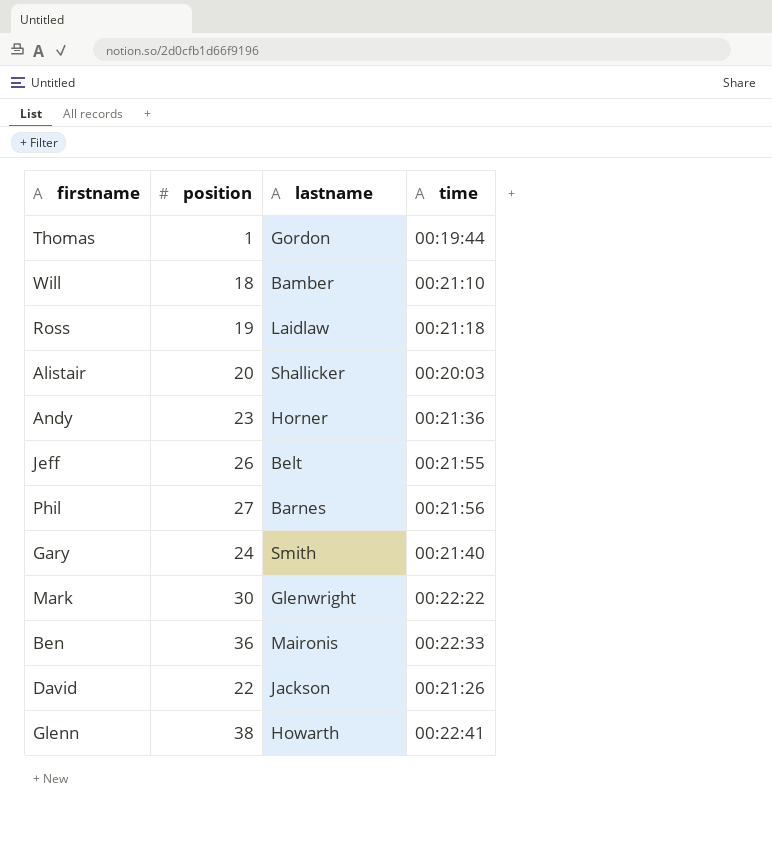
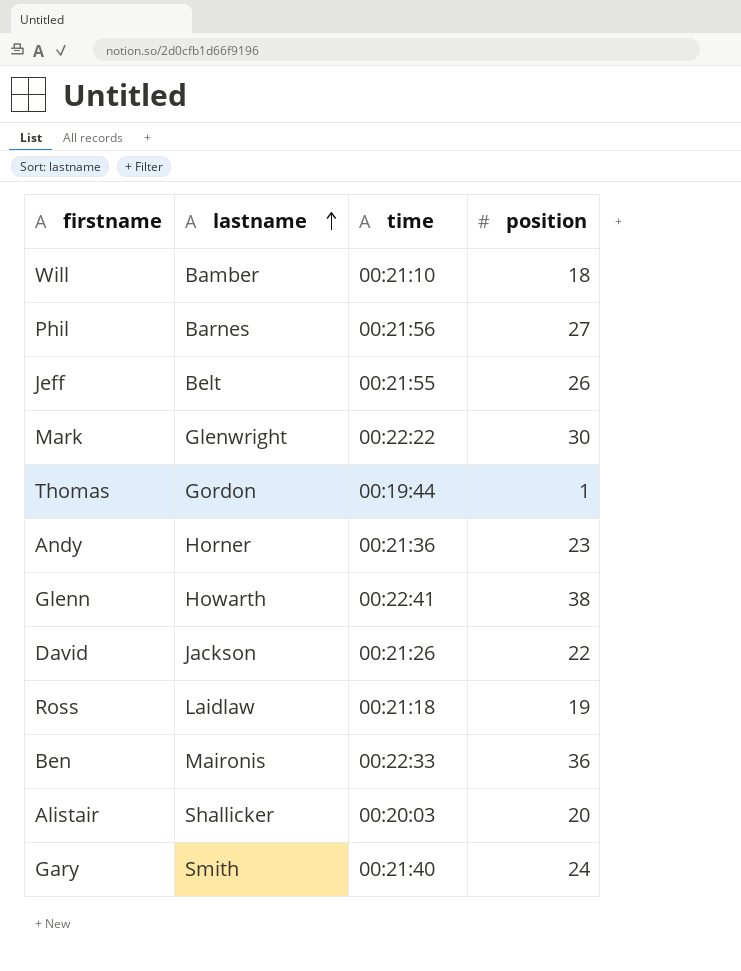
row order: none -> lastname ascending
column position | position: 2 -> 4

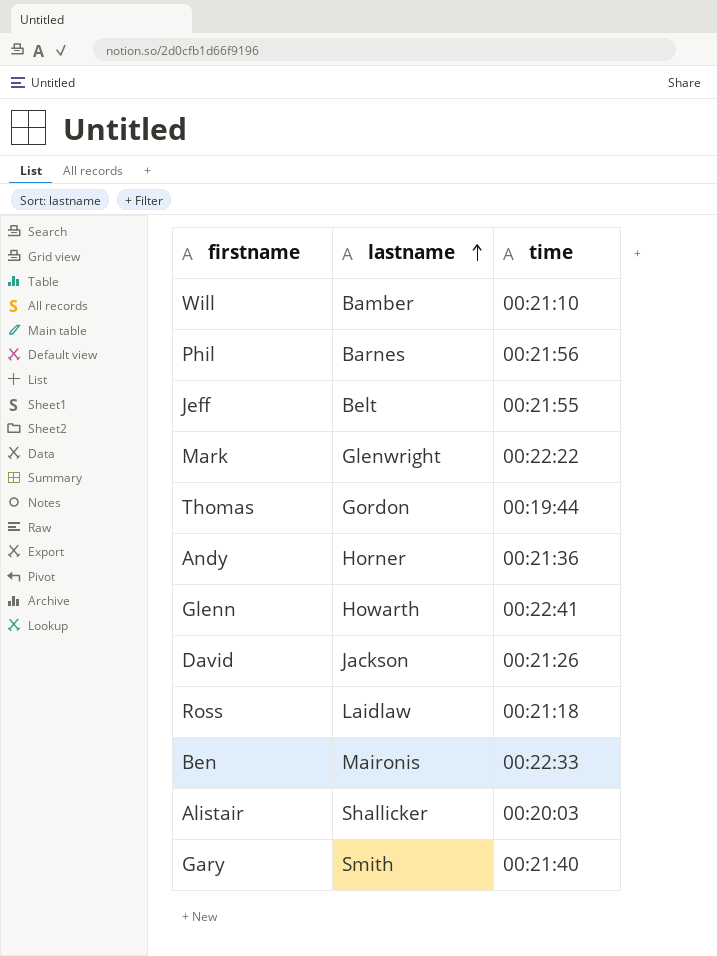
column position | position: 4 -> none

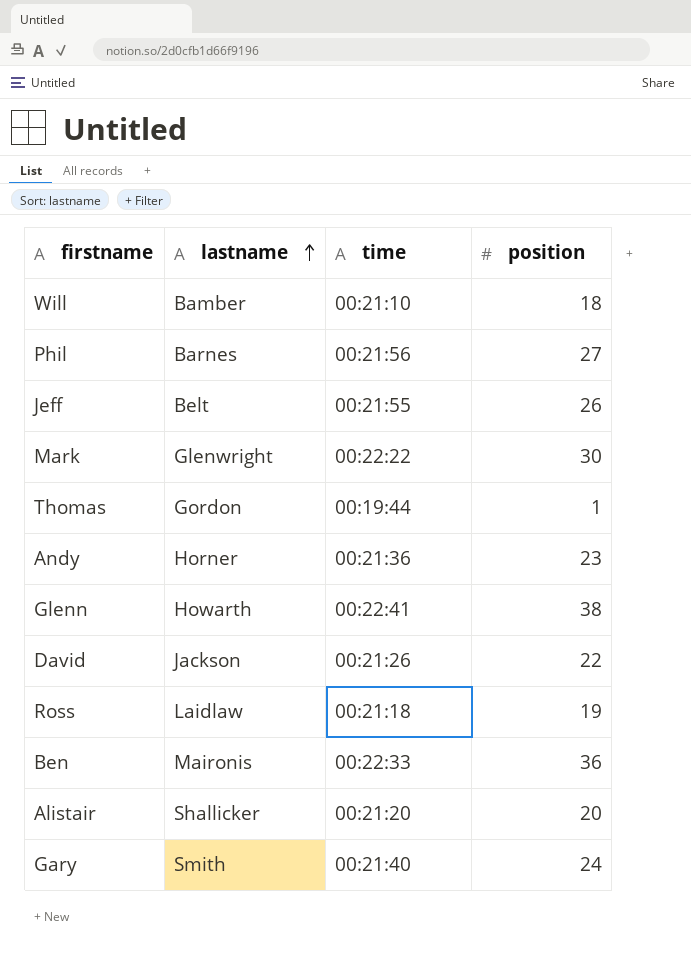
column position | position: none -> 4
Alistair | time: 00:20:03 -> 00:21:20

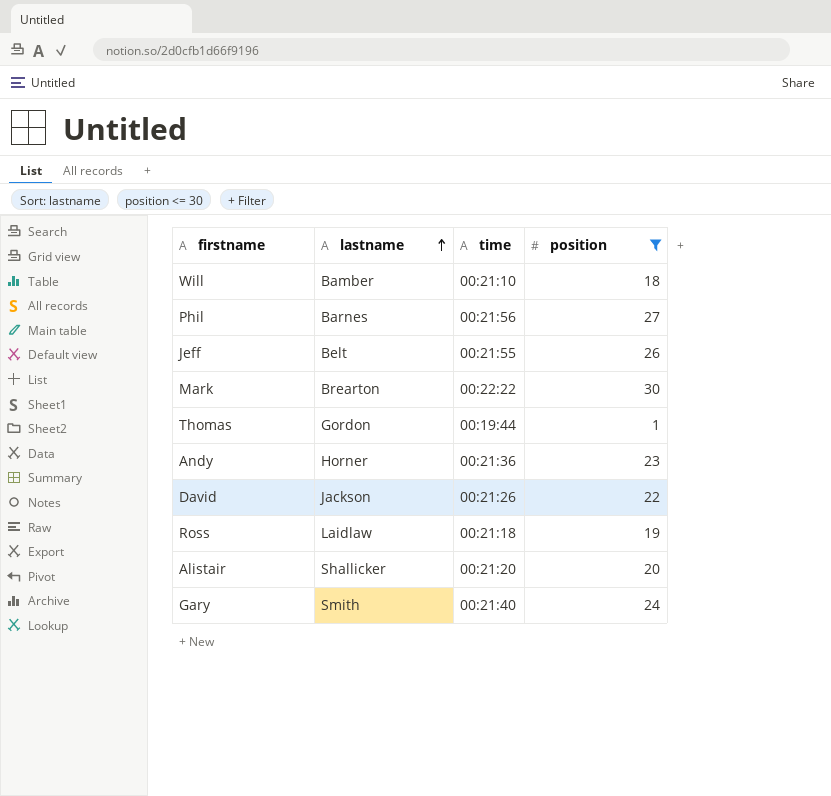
filter: none -> position <= 30
Mark | lastname: Glenwright -> Brearton

